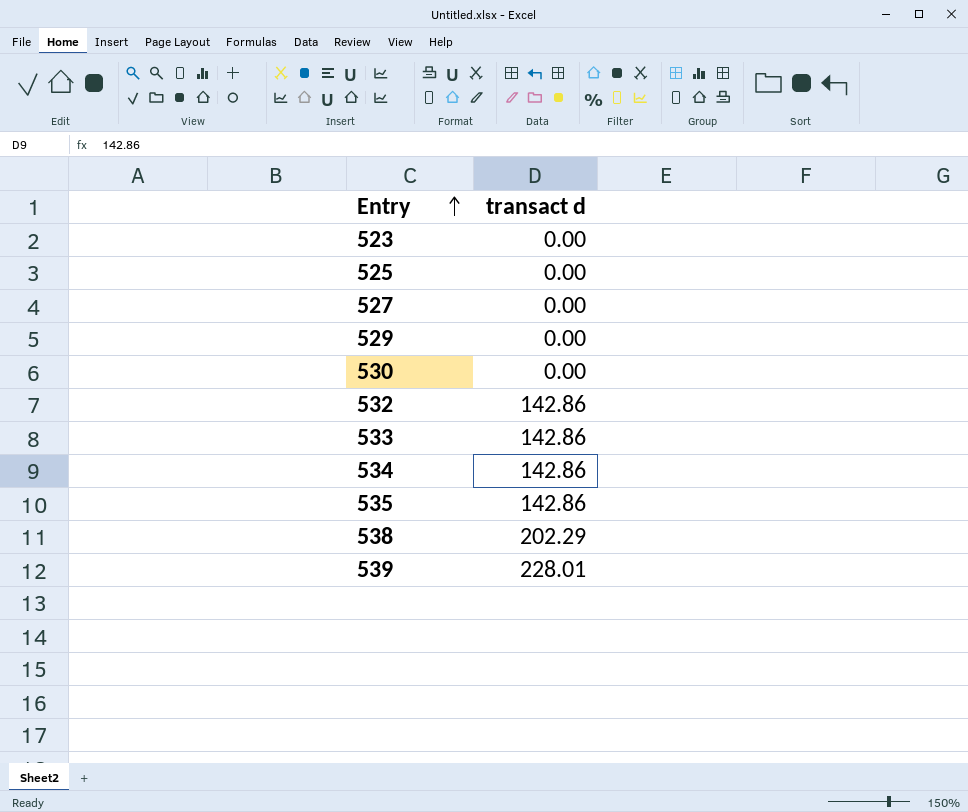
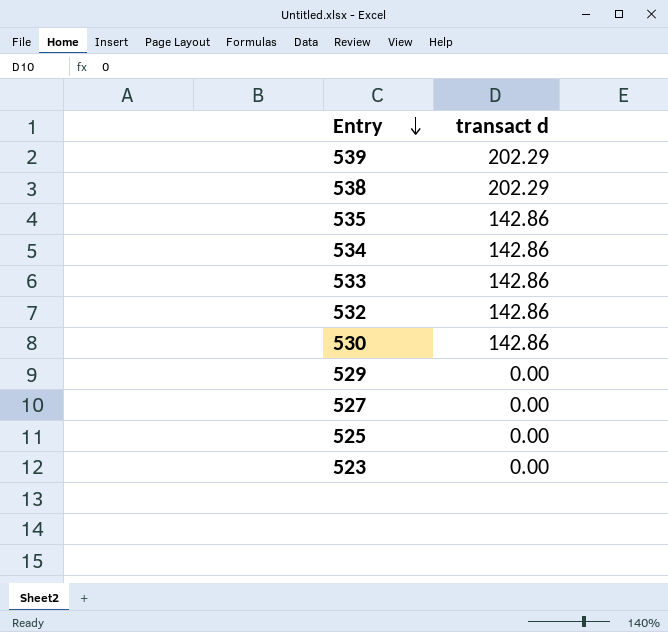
row order: Entry ascending -> Entry descending
539 | transact d: 228.01 -> 202.29
530 | transact d: 0.00 -> 142.86

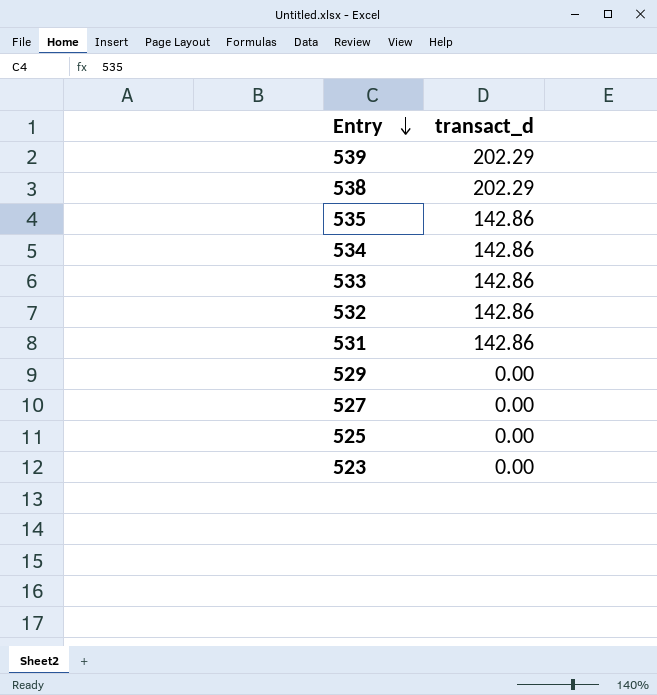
column name: transact d -> transact_d
row 530: 142.86 -> none
row 531: none -> 142.86

